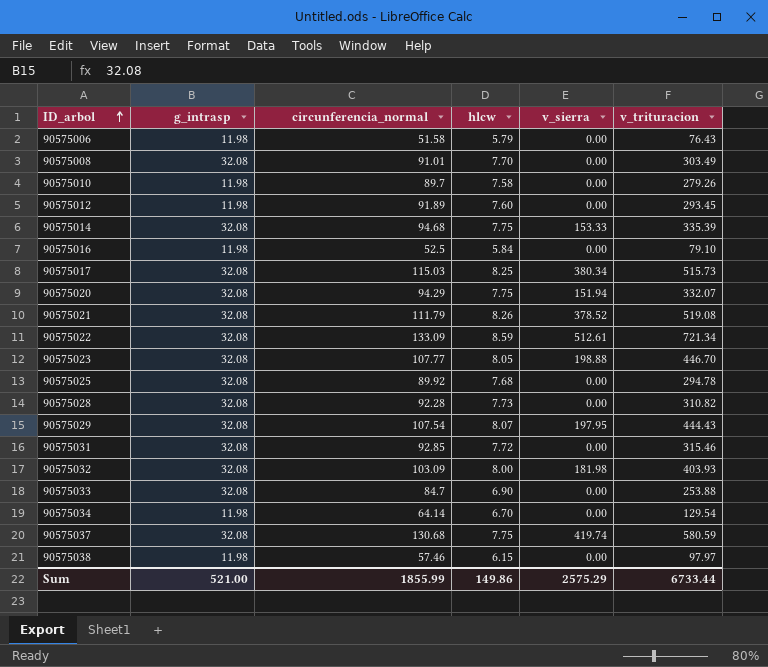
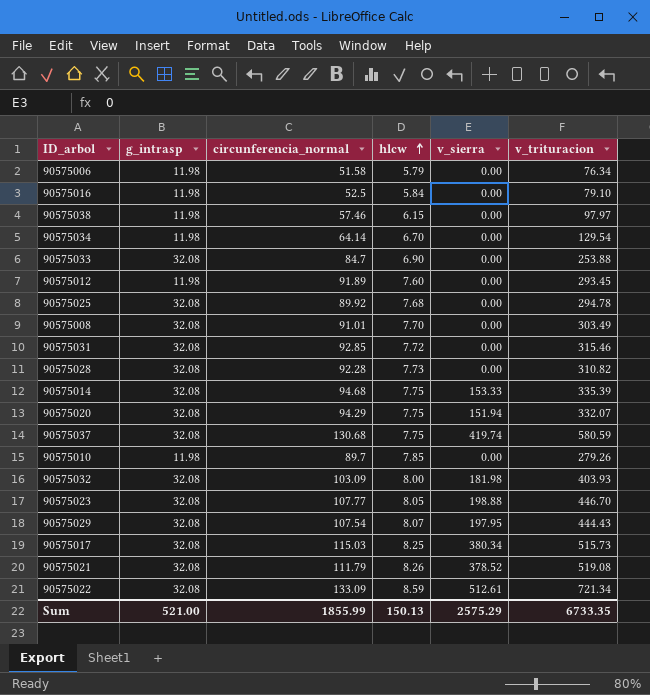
row order: ID_arbol ascending -> hlcw ascending
90575006 | v_trituracion: 76.43 -> 76.34
90575010 | hlcw: 7.58 -> 7.85
Sum | hlcw: 149.86 -> 150.13
Sum | v_trituracion: 6733.44 -> 6733.35

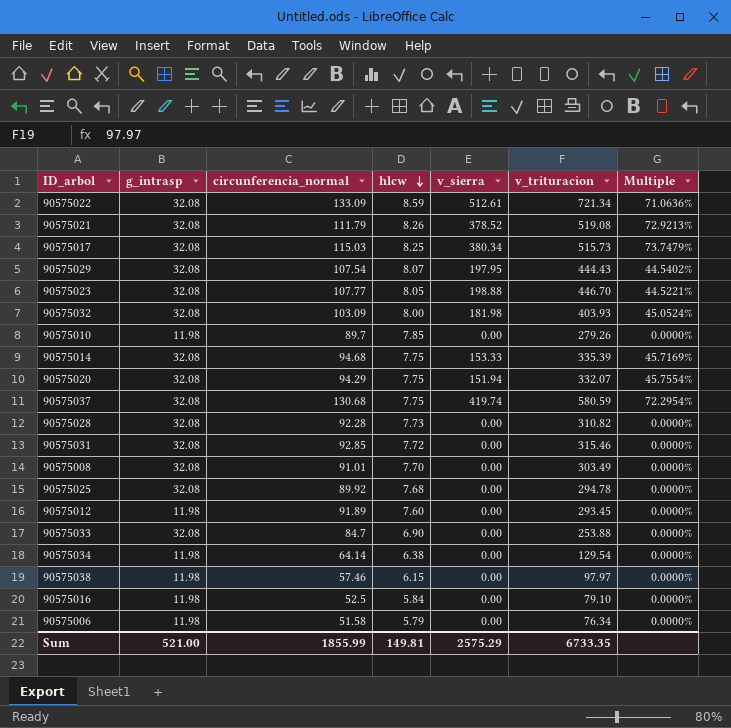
row order: hlcw ascending -> hlcw descending
column Multiple | formula: none -> [v_sierra] / [v_trituracion]
90575034 | hlcw: 6.70 -> 6.38
Sum | hlcw: 150.13 -> 149.81

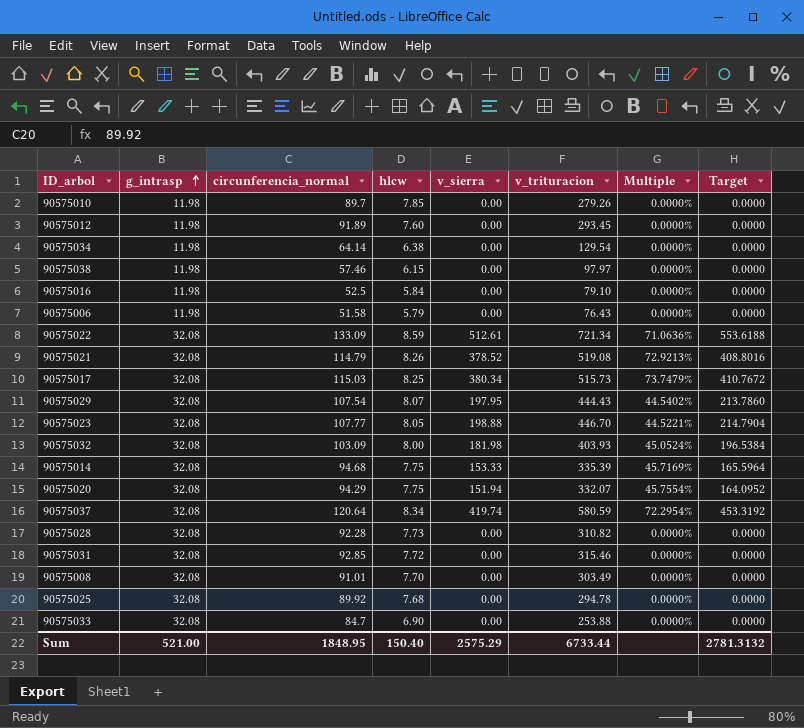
row order: hlcw descending -> g_intrasp ascending
column Target | formula: none -> [v_sierra] * 1.08
90575006 | v_trituracion: 76.34 -> 76.43
90575021 | circunferencia_normal: 111.79 -> 114.79
90575037 | circunferencia_normal: 130.68 -> 120.64
90575037 | hlcw: 7.75 -> 8.34
Sum | circunferencia_normal: 1855.99 -> 1848.95
Sum | hlcw: 149.81 -> 150.40
Sum | v_trituracion: 6733.35 -> 6733.44

